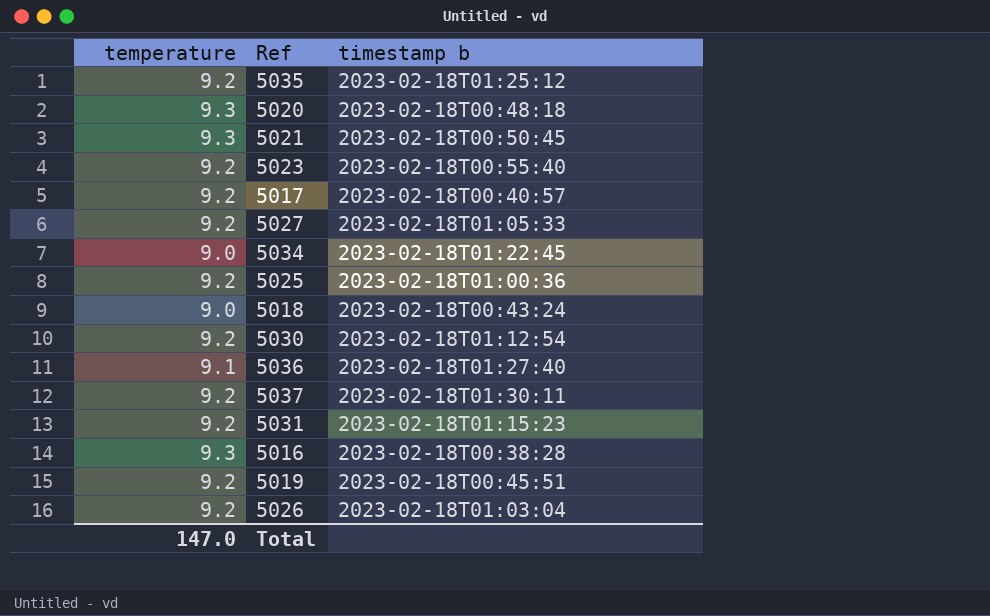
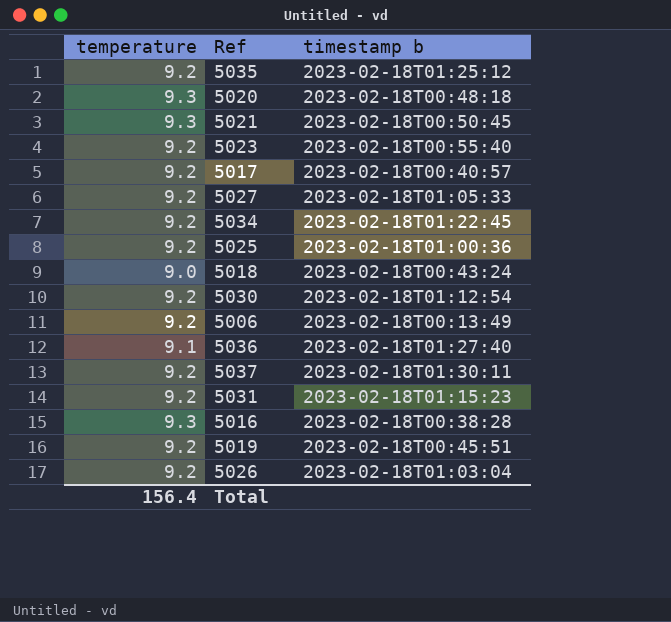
5034 | temperature: 9.0 -> 9.2
row 5006: none -> 9.2 | 2023-02-18T00:13:49
Total | temperature: 147.0 -> 156.4

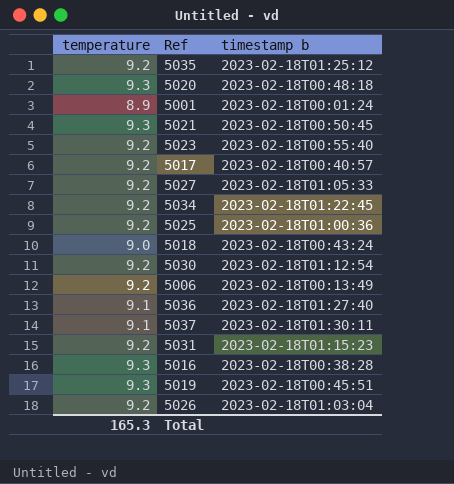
row 5001: none -> 8.9 | 2023-02-18T00:01:24
5037 | temperature: 9.2 -> 9.1
5019 | temperature: 9.2 -> 9.3
Total | temperature: 156.4 -> 165.3

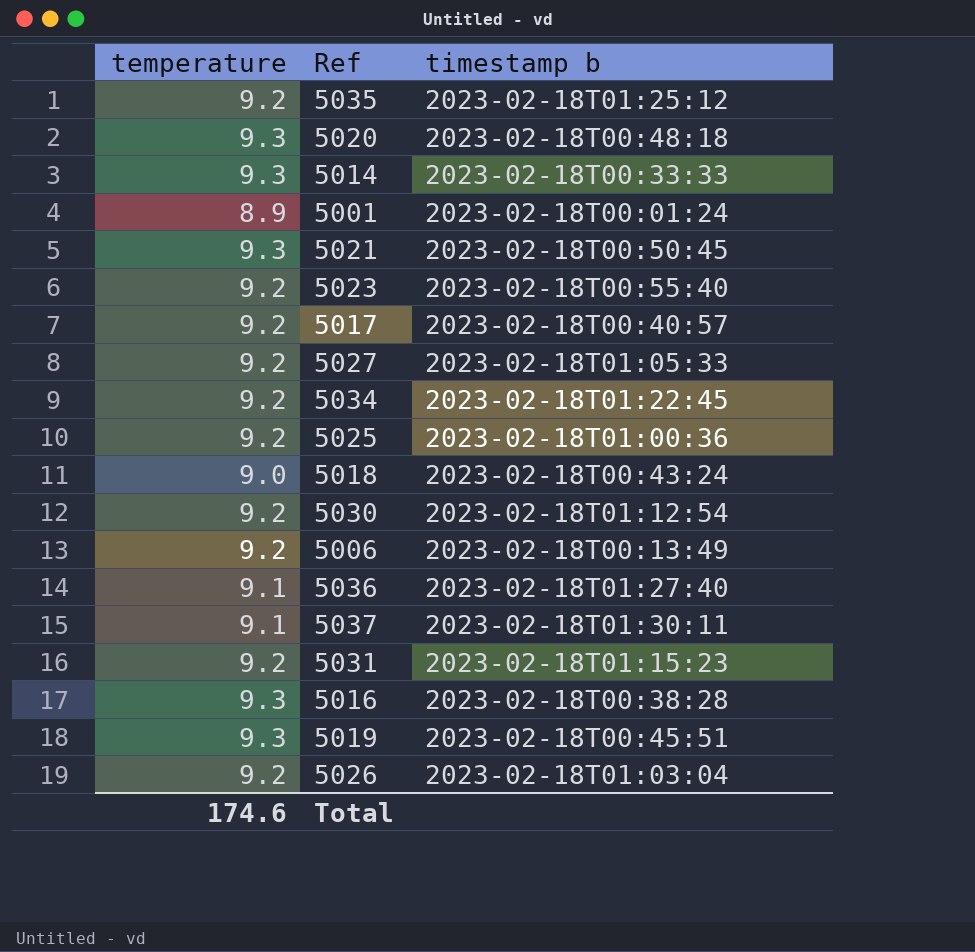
row 5014: none -> 9.3 | 2023-02-18T00:33:33
Total | temperature: 165.3 -> 174.6

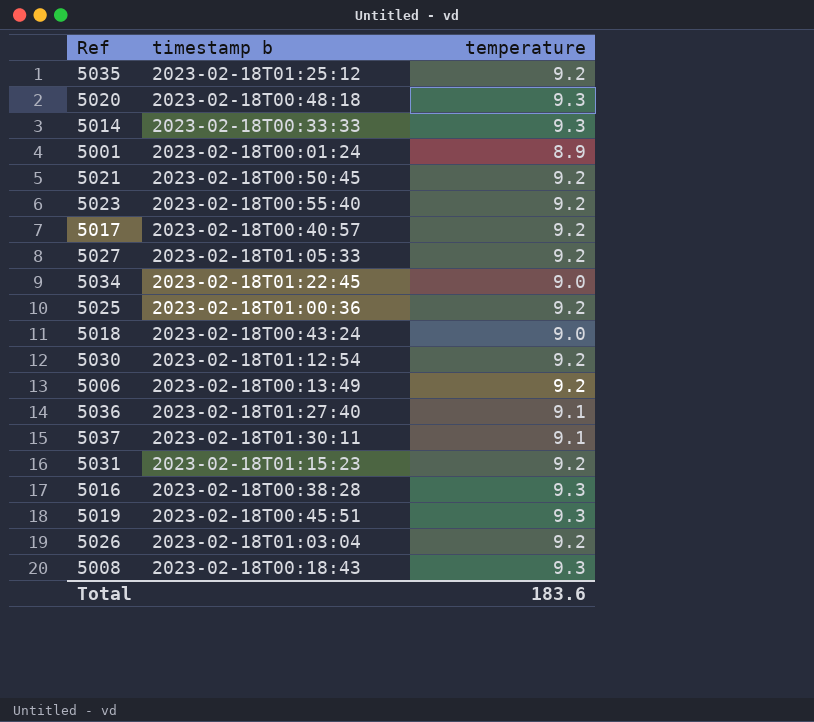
column temperature | position: 1 -> 3
5021 | temperature: 9.3 -> 9.2
5034 | temperature: 9.2 -> 9.0
row 5008: none -> 2023-02-18T00:18:43 | 9.3
Total | temperature: 174.6 -> 183.6

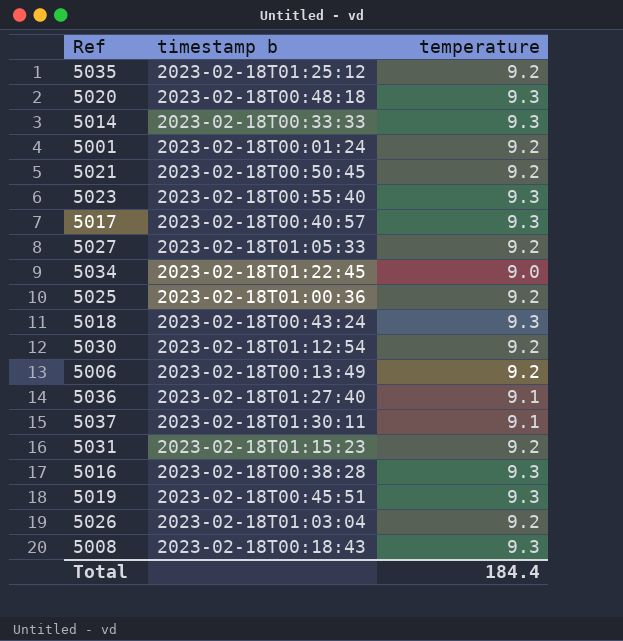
5001 | temperature: 8.9 -> 9.2
5023 | temperature: 9.2 -> 9.3
5017 | temperature: 9.2 -> 9.3
5018 | temperature: 9.0 -> 9.3
Total | temperature: 183.6 -> 184.4

